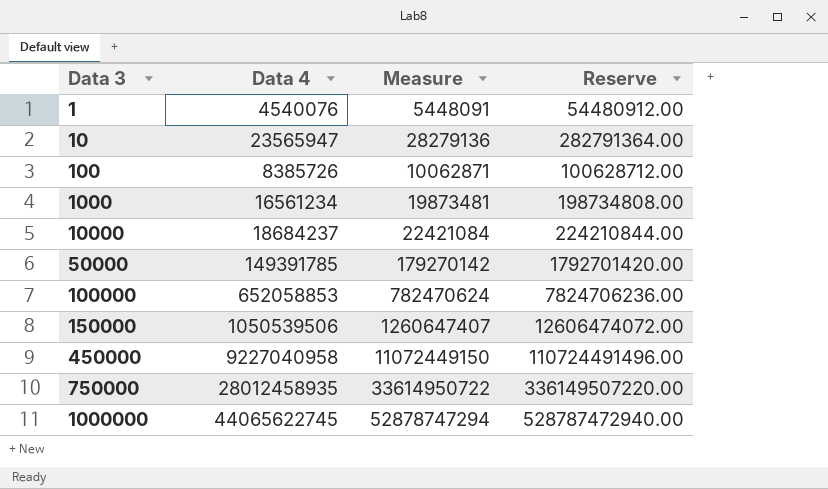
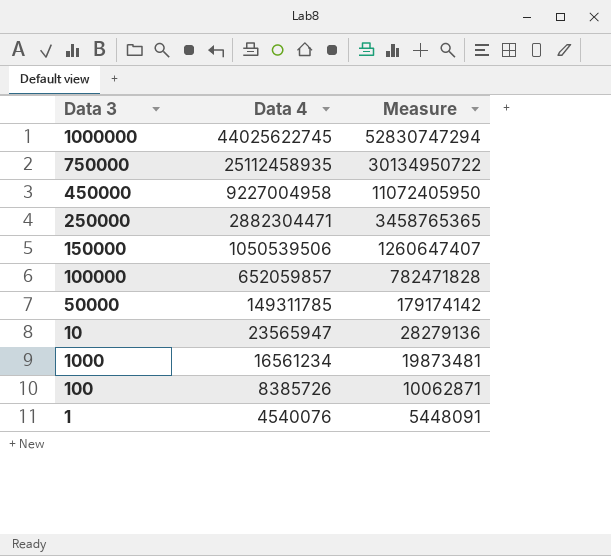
row order: Data 3 ascending -> Data 4 descending
column Reserve | formula: [Data 4] * 12 -> none
row 10000: 18684237 | 22421084 | 224210844.00 -> none
1000000 | Data 4: 44065622745 -> 44025622745
1000000 | Measure: 52878747294 -> 52830747294
750000 | Data 4: 28012458935 -> 25112458935
750000 | Measure: 33614950722 -> 30134950722
450000 | Data 4: 9227040958 -> 9227004958
450000 | Measure: 11072449150 -> 11072405950
row 250000: none -> 2882304471 | 3458765365
100000 | Data 4: 652058853 -> 652059857
100000 | Measure: 782470624 -> 782471828
50000 | Data 4: 149391785 -> 149311785
50000 | Measure: 179270142 -> 179174142

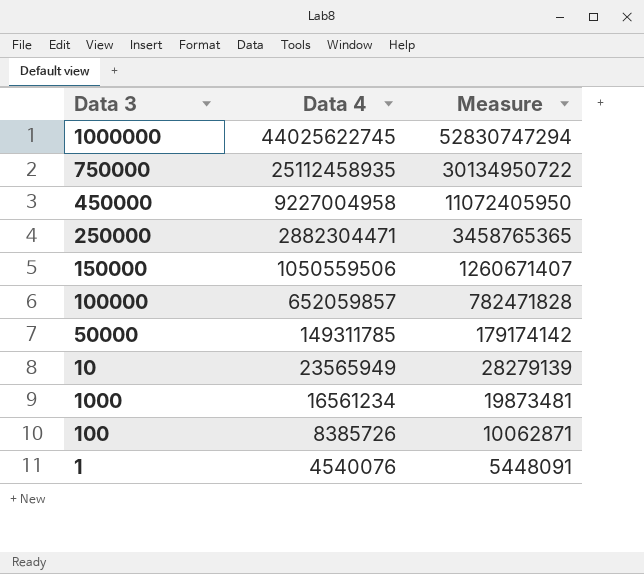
150000 | Data 4: 1050539506 -> 1050559506
150000 | Measure: 1260647407 -> 1260671407
10 | Data 4: 23565947 -> 23565949
10 | Measure: 28279136 -> 28279139

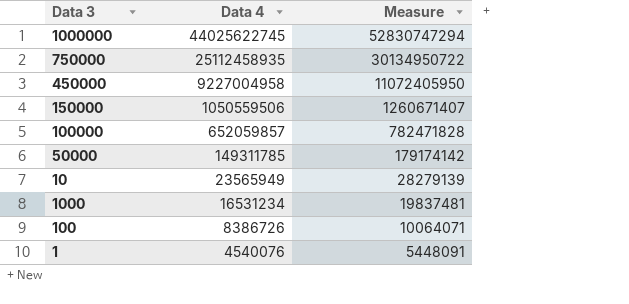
row 250000: 2882304471 | 3458765365 -> none
1000 | Data 4: 16561234 -> 16531234
1000 | Measure: 19873481 -> 19837481
100 | Data 4: 8385726 -> 8386726
100 | Measure: 10062871 -> 10064071

